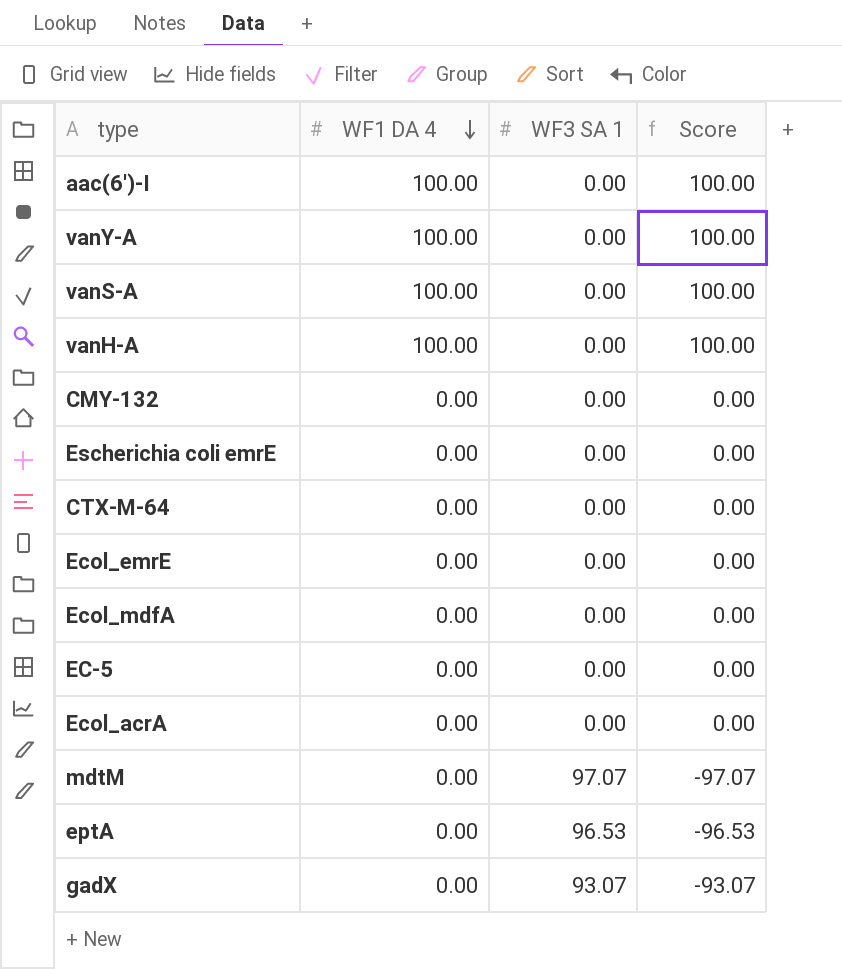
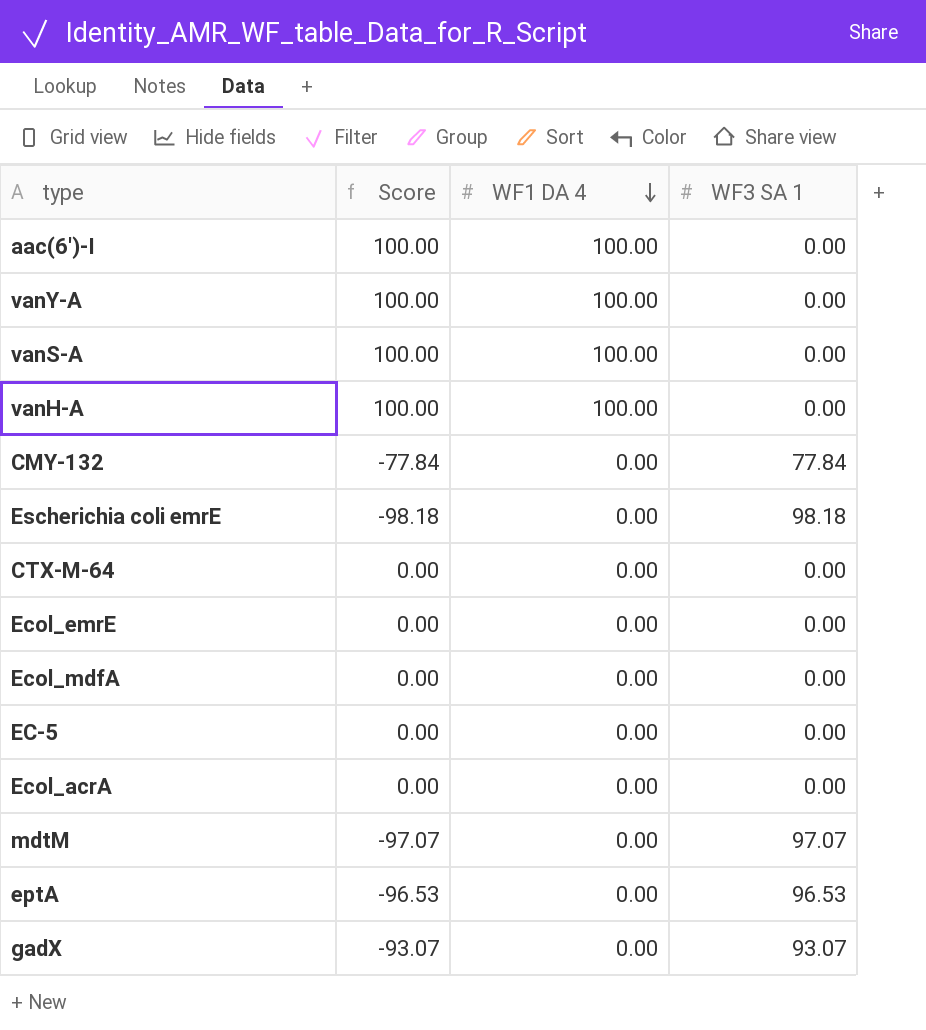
column Score | position: 4 -> 2
CMY-132 | Score: 0.00 -> -77.84
CMY-132 | WF3 SA 1: 0.00 -> 77.84
Escherichia coli emrE | Score: 0.00 -> -98.18
Escherichia coli emrE | WF3 SA 1: 0.00 -> 98.18

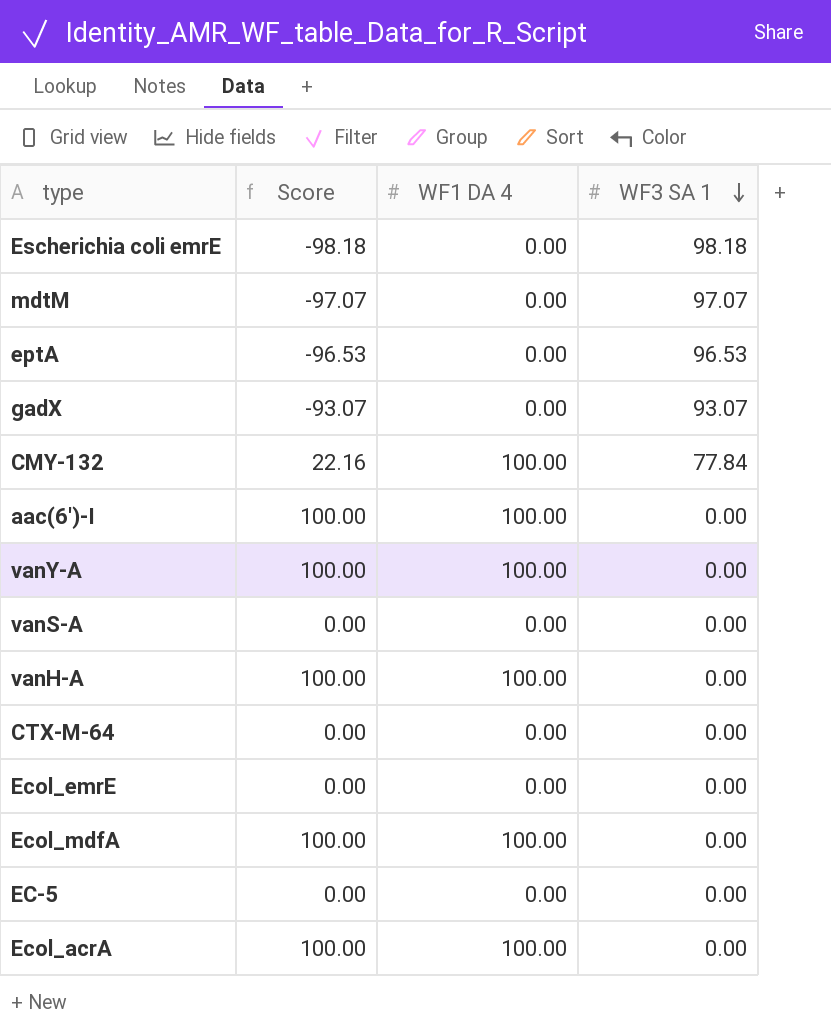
row order: WF1 DA 4 descending -> WF3 SA 1 descending
CMY-132 | Score: -77.84 -> 22.16
CMY-132 | WF1 DA 4: 0.00 -> 100.00
vanS-A | Score: 100.00 -> 0.00
vanS-A | WF1 DA 4: 100.00 -> 0.00
Ecol_mdfA | Score: 0.00 -> 100.00
Ecol_mdfA | WF1 DA 4: 0.00 -> 100.00
Ecol_acrA | Score: 0.00 -> 100.00
Ecol_acrA | WF1 DA 4: 0.00 -> 100.00

